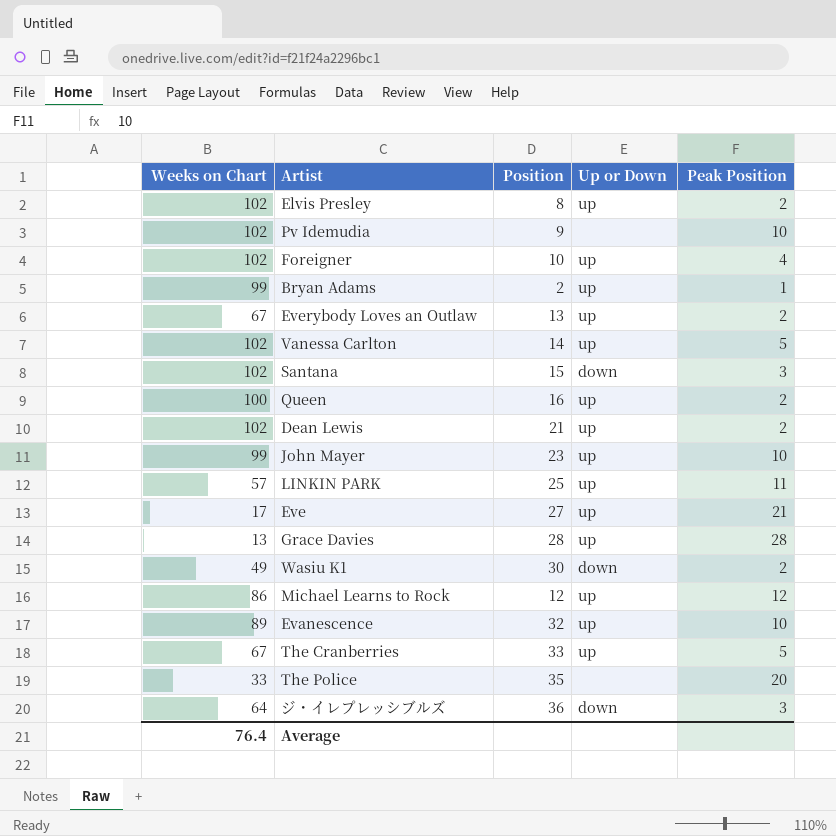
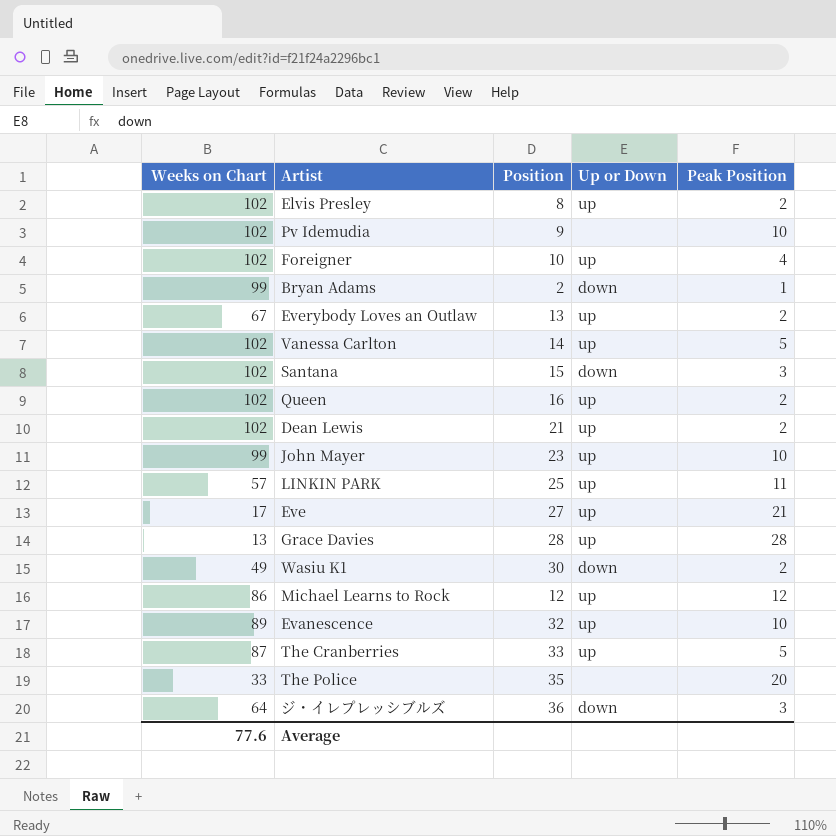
Bryan Adams | Up or Down: up -> down
Queen | Weeks on Chart: 100 -> 102
The Cranberries | Weeks on Chart: 67 -> 87
Average | Weeks on Chart: 76.4 -> 77.6

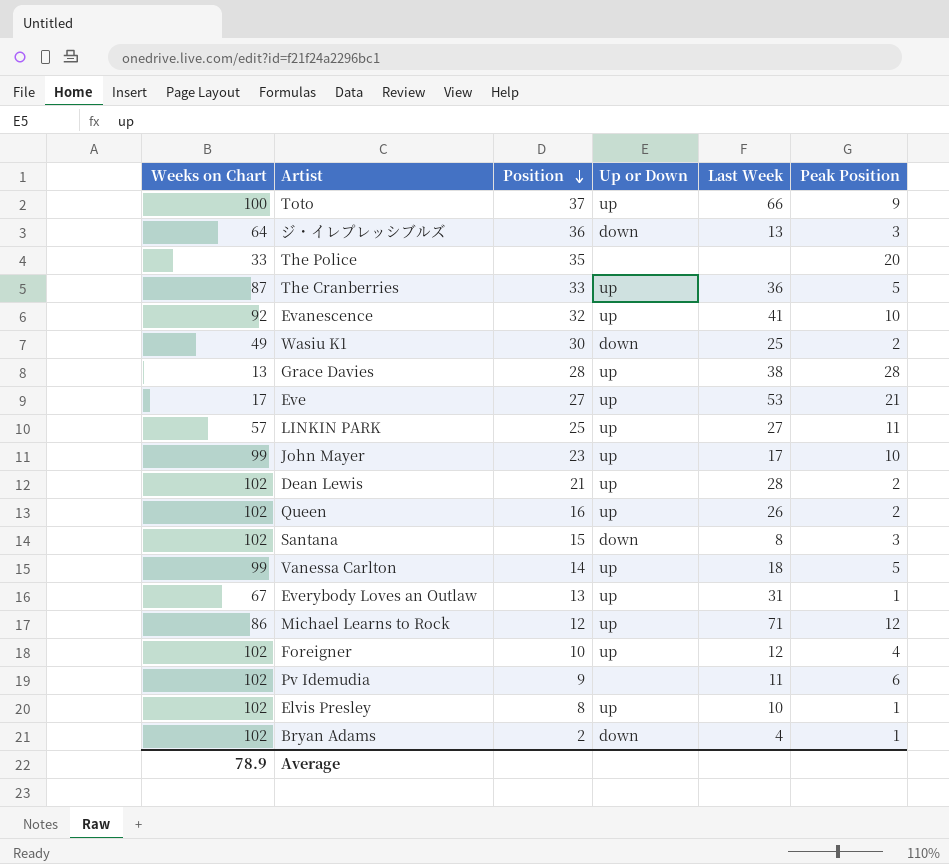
row order: none -> Position descending
column Last Week | position: none -> 5
row Toto: none -> 100 | 37 | up | 66 | 9
Evanescence | Weeks on Chart: 89 -> 92
Vanessa Carlton | Weeks on Chart: 102 -> 99
Everybody Loves an Outlaw | Peak Position: 2 -> 1
Pv Idemudia | Peak Position: 10 -> 6
Elvis Presley | Peak Position: 2 -> 1
Bryan Adams | Weeks on Chart: 99 -> 102
Average | Weeks on Chart: 77.6 -> 78.9

